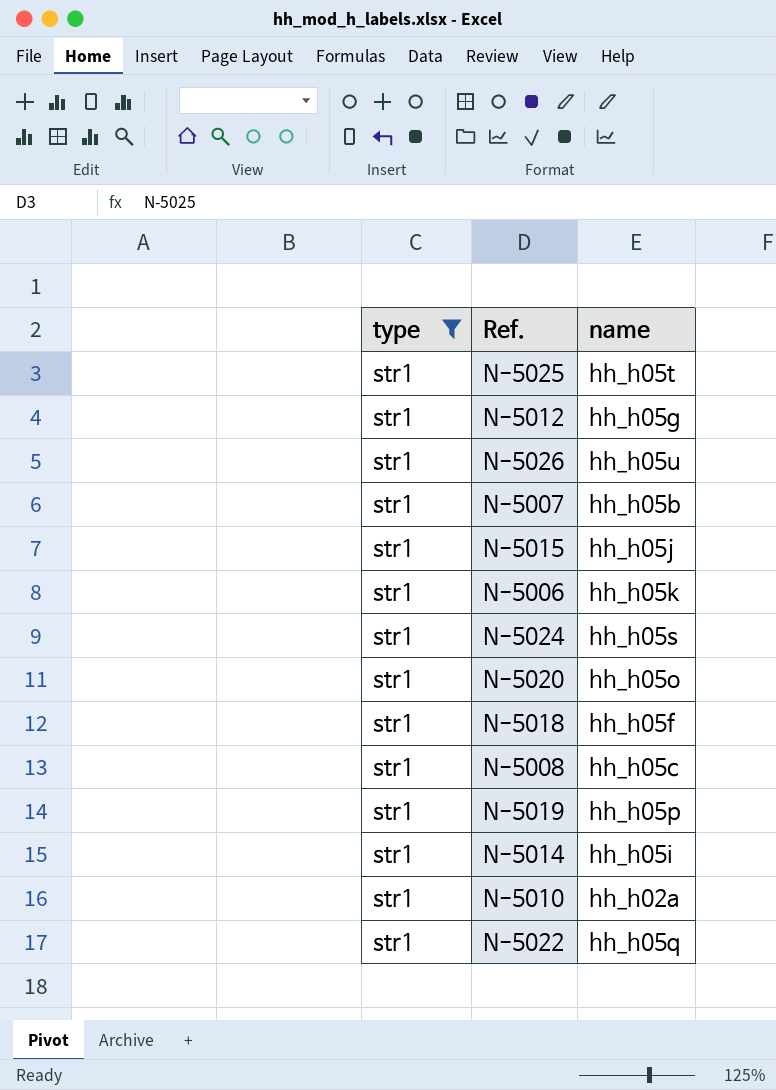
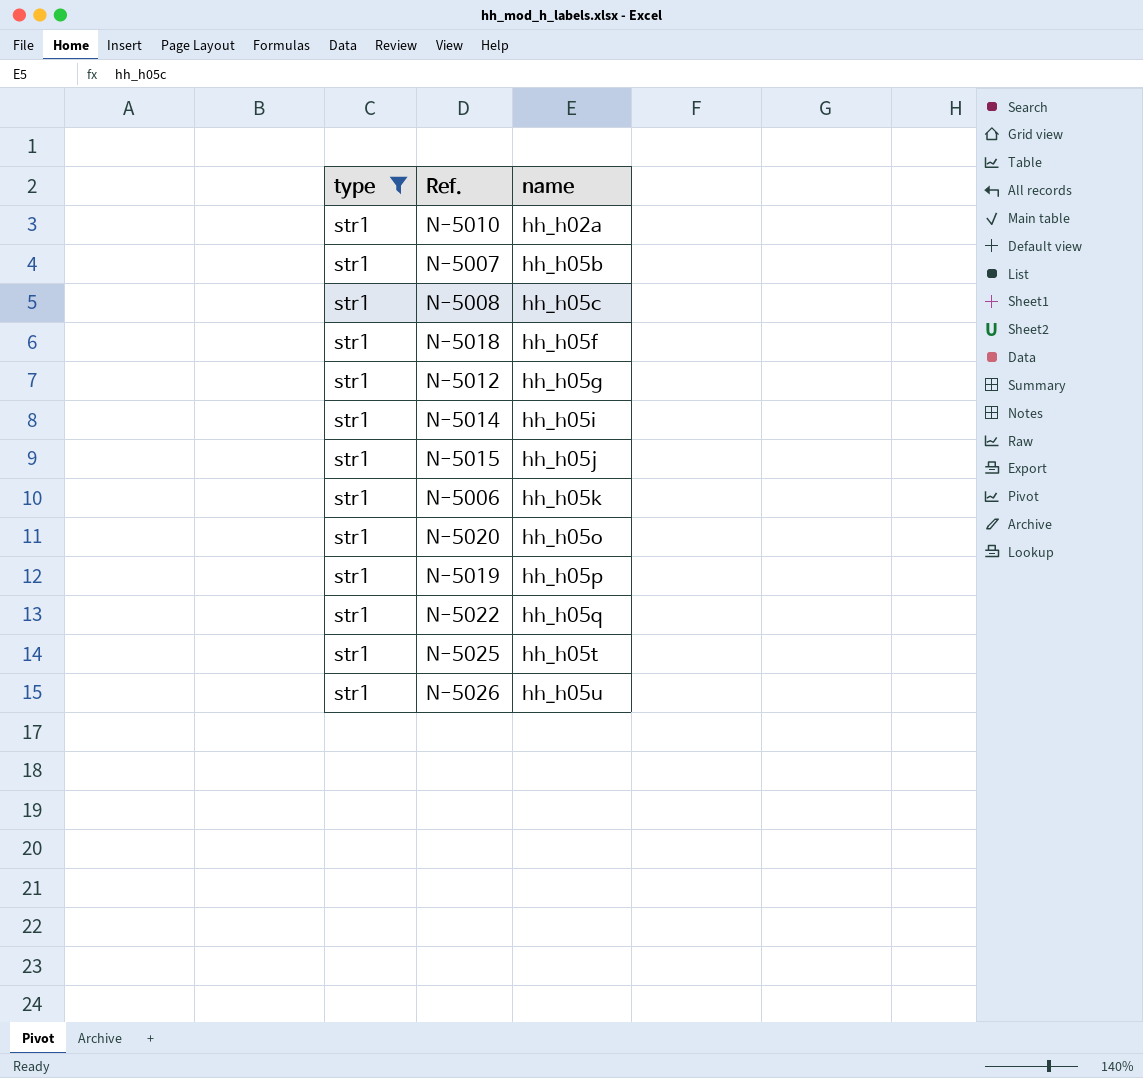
row order: none -> name ascending
row N-5024: str1 | hh_h05s -> none

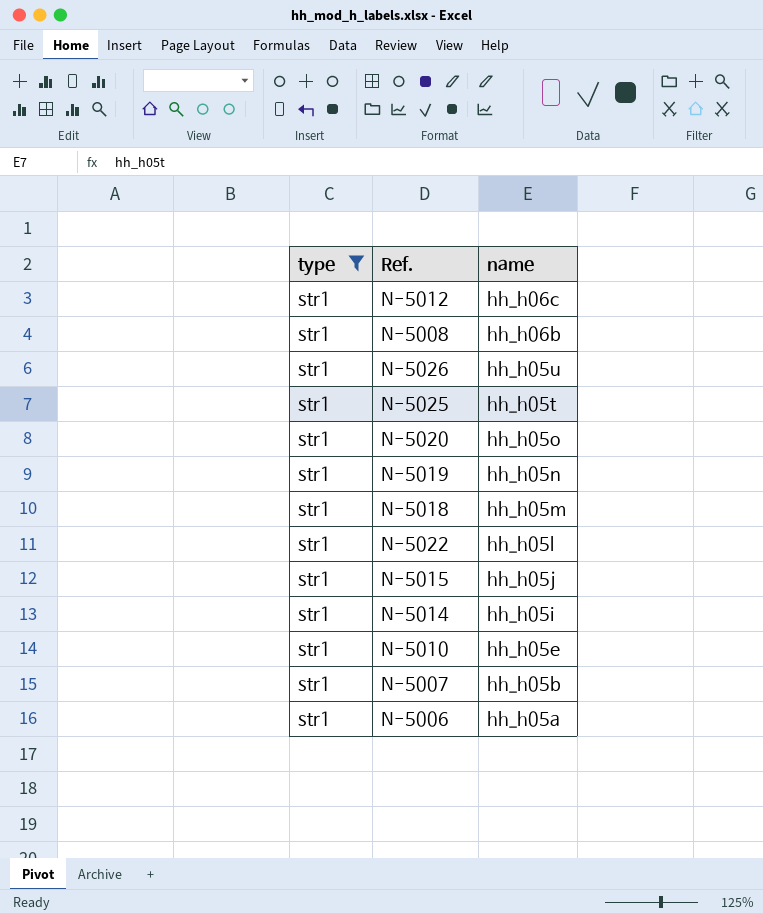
row order: name ascending -> name descending
N-5012 | name: hh_h05g -> hh_h06c
N-5008 | name: hh_h05c -> hh_h06b
N-5019 | name: hh_h05p -> hh_h05n
N-5018 | name: hh_h05f -> hh_h05m
N-5022 | name: hh_h05q -> hh_h05l
N-5010 | name: hh_h02a -> hh_h05e
N-5006 | name: hh_h05k -> hh_h05a

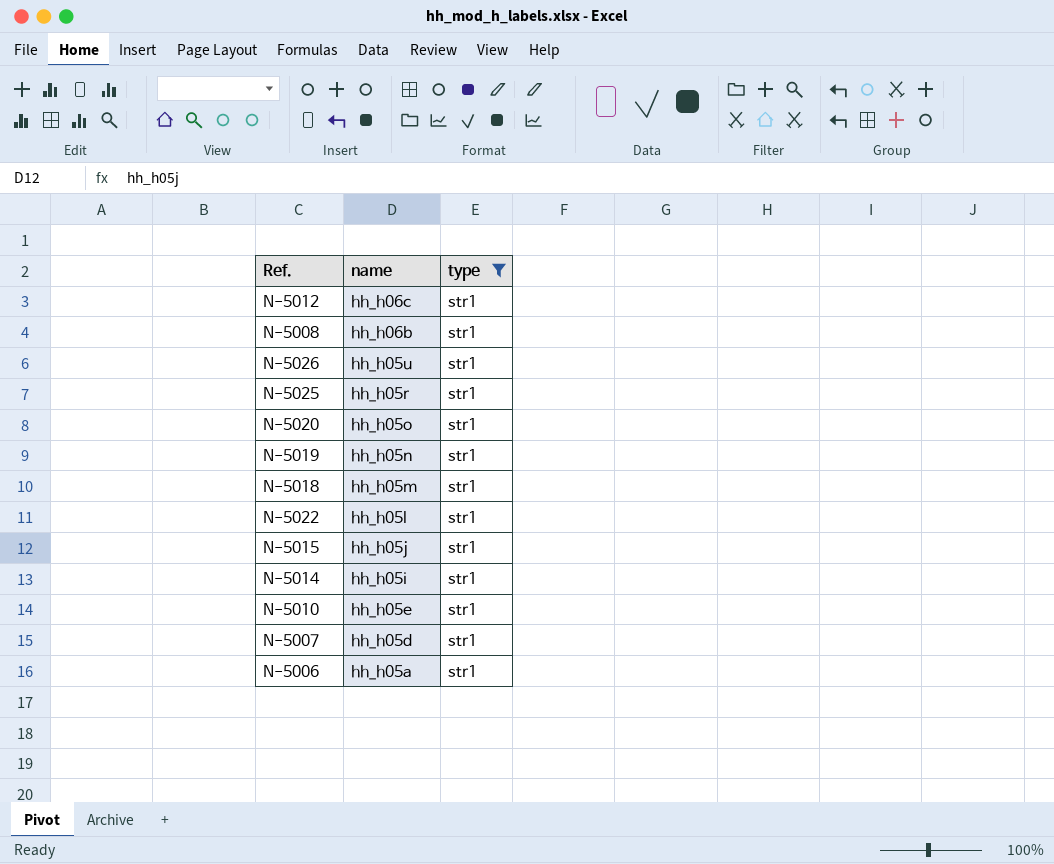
column type | position: 1 -> 3
N-5025 | name: hh_h05t -> hh_h05r
N-5007 | name: hh_h05b -> hh_h05d

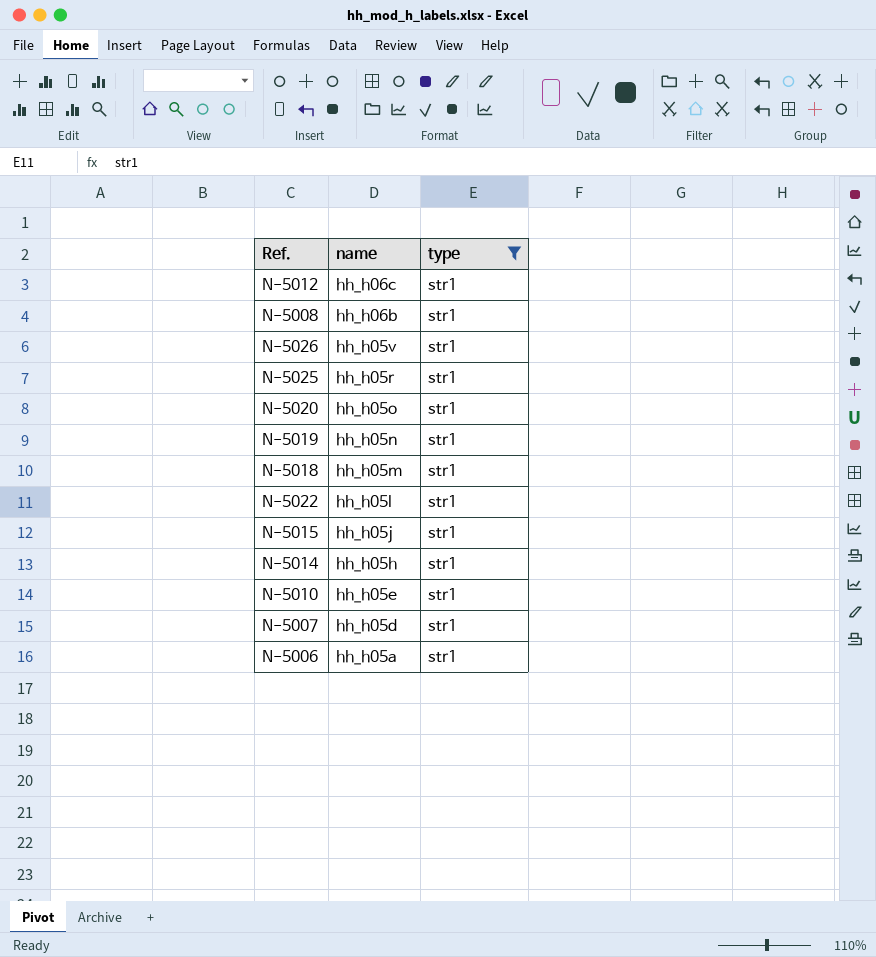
N-5026 | name: hh_h05u -> hh_h05v
N-5014 | name: hh_h05i -> hh_h05h

